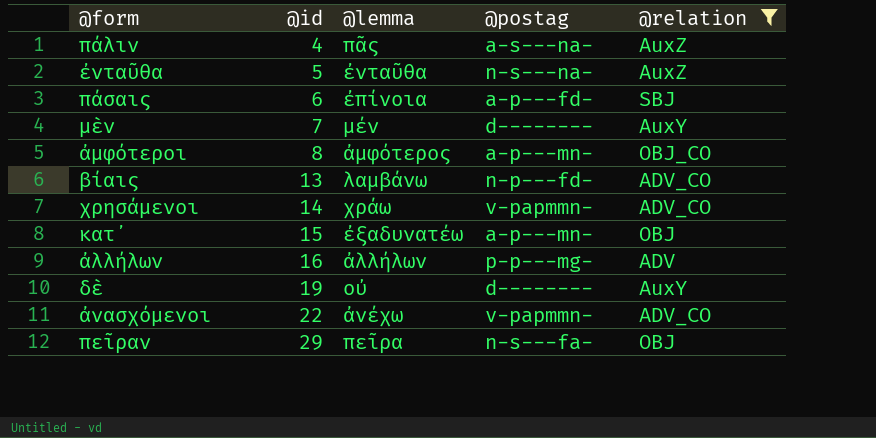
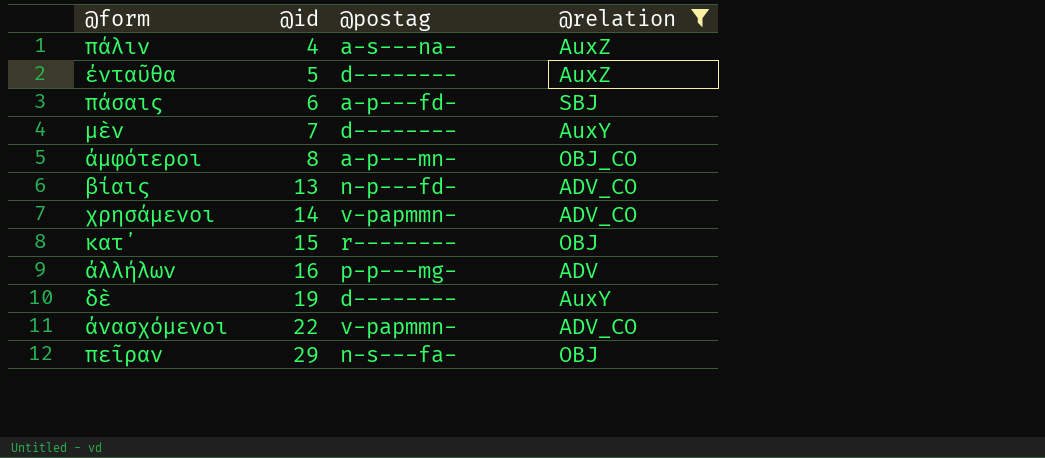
column @lemma | position: 3 -> none
ἐνταῦθα | @postag: n-s---na- -> d--------
κατ᾽ | @postag: a-p---mn- -> r--------

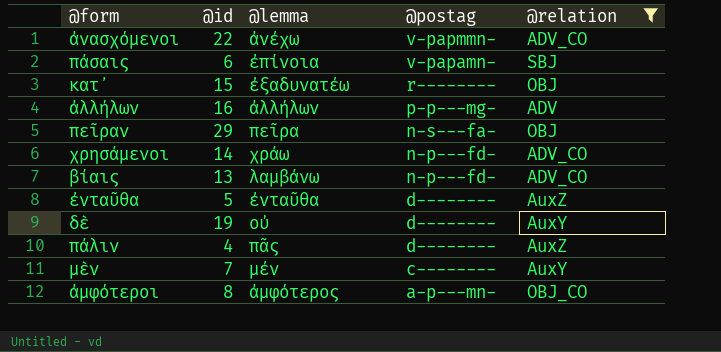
row order: @id ascending -> @postag descending
column @lemma | position: none -> 3
πάσαις | @postag: a-p---fd- -> v-papamn-
χρησάμενοι | @postag: v-papmmn- -> n-p---fd-
πάλιν | @postag: a-s---na- -> d--------
μὲν | @postag: d-------- -> c--------

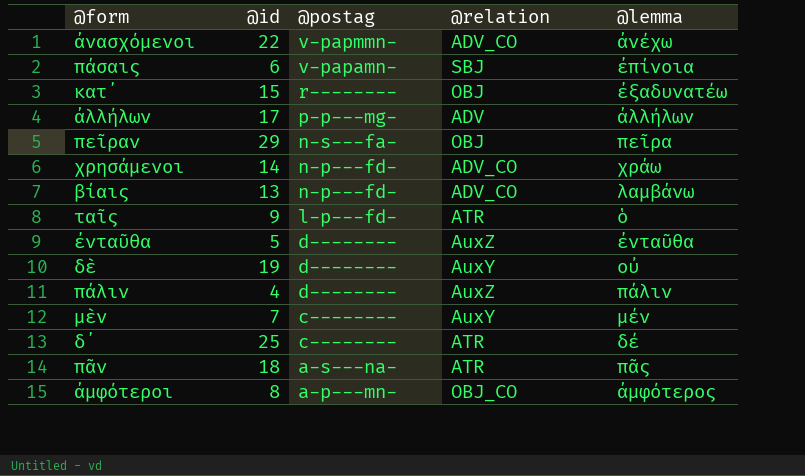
filter: @relation != ATR -> none
column @lemma | position: 3 -> 5
ἀλλήλων | @id: 16 -> 17
πάλιν | @lemma: πᾶς -> πάλιν

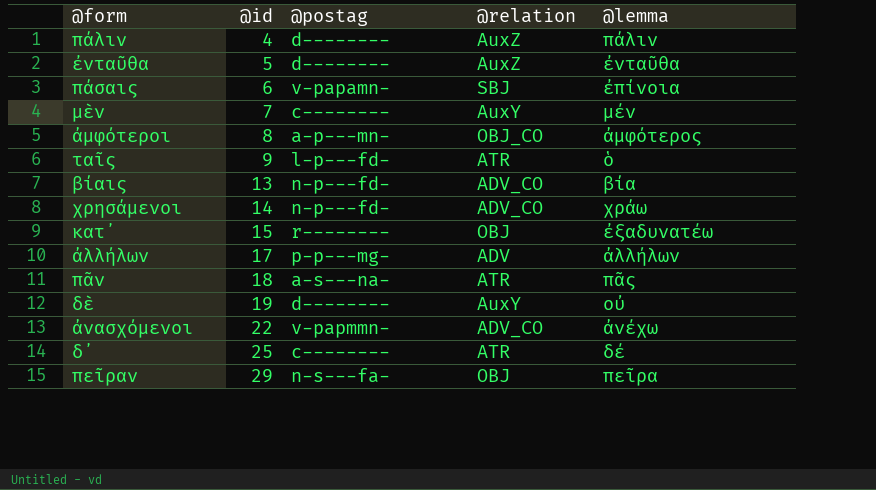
row order: @postag descending -> @id ascending
βίαις | @lemma: λαμβάνω -> βία

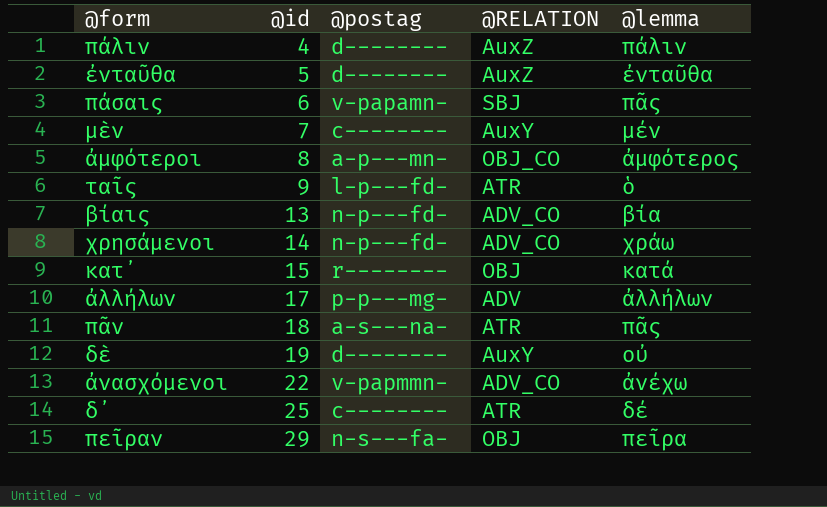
column name: @relation -> @RELATION
πάσαις | @lemma: ἐπίνοια -> πᾶς
κατ᾽ | @lemma: ἐξαδυνατέω -> κατά

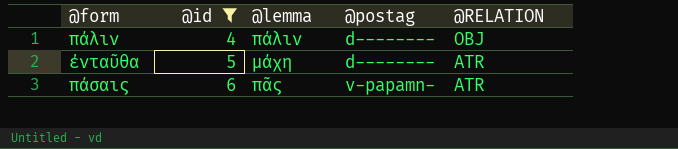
filter: none -> @id <= 6
column @lemma | position: 5 -> 3
πάλιν | @RELATION: AuxZ -> OBJ
ἐνταῦθα | @lemma: ἐνταῦθα -> μάχη
ἐνταῦθα | @RELATION: AuxZ -> ATR
πάσαις | @RELATION: SBJ -> ATR

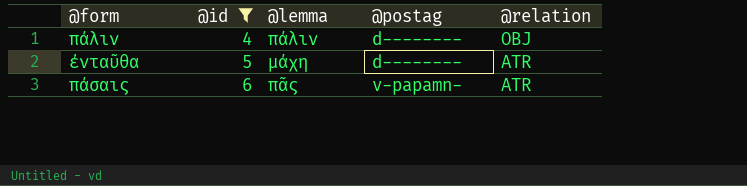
column name: @RELATION -> @relation

